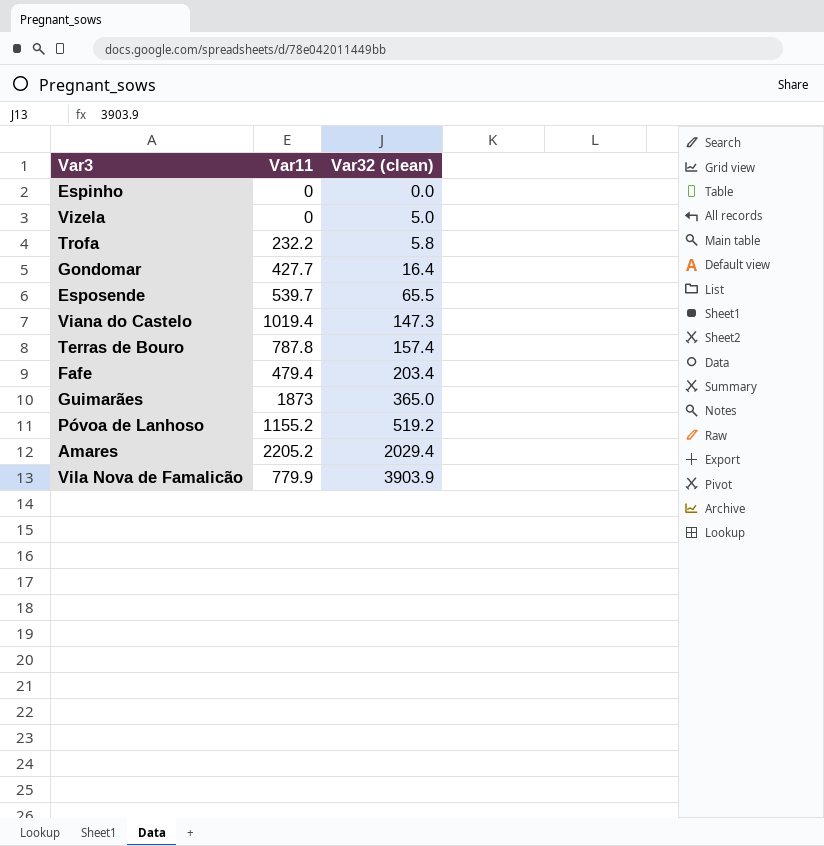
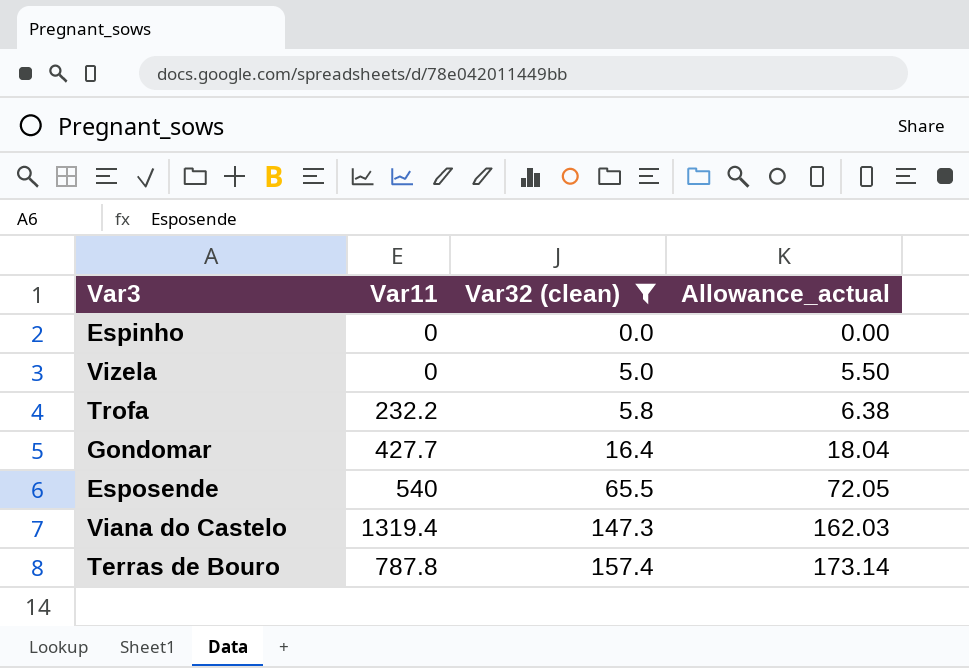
filter: none -> Var32 (clean) <= 157.4
column Allowance_actual | formula: none -> [Var32 (clean)] * 1.1
Esposende | Var11: 539.7 -> 540
Viana do Castelo | Var11: 1019.4 -> 1319.4

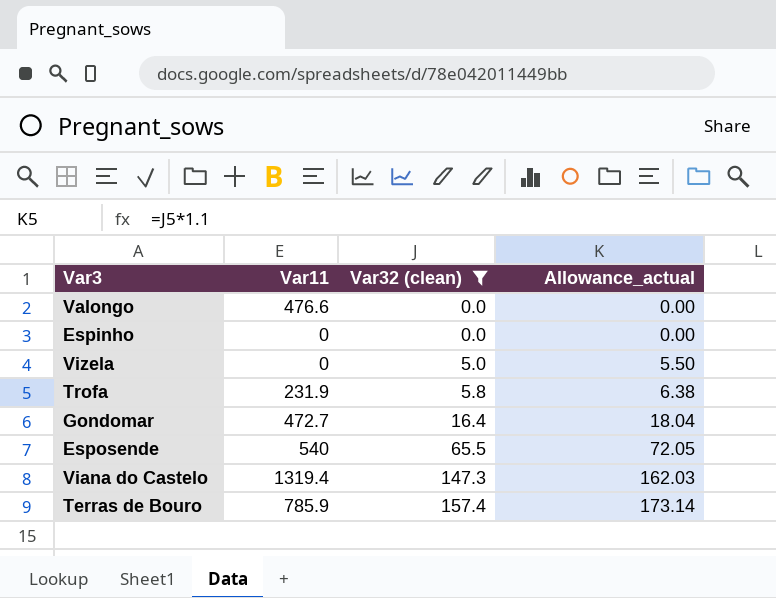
row Valongo: none -> 476.6 | 0.0 | 0.00
Trofa | Var11: 232.2 -> 231.9
Gondomar | Var11: 427.7 -> 472.7
Terras de Bouro | Var11: 787.8 -> 785.9

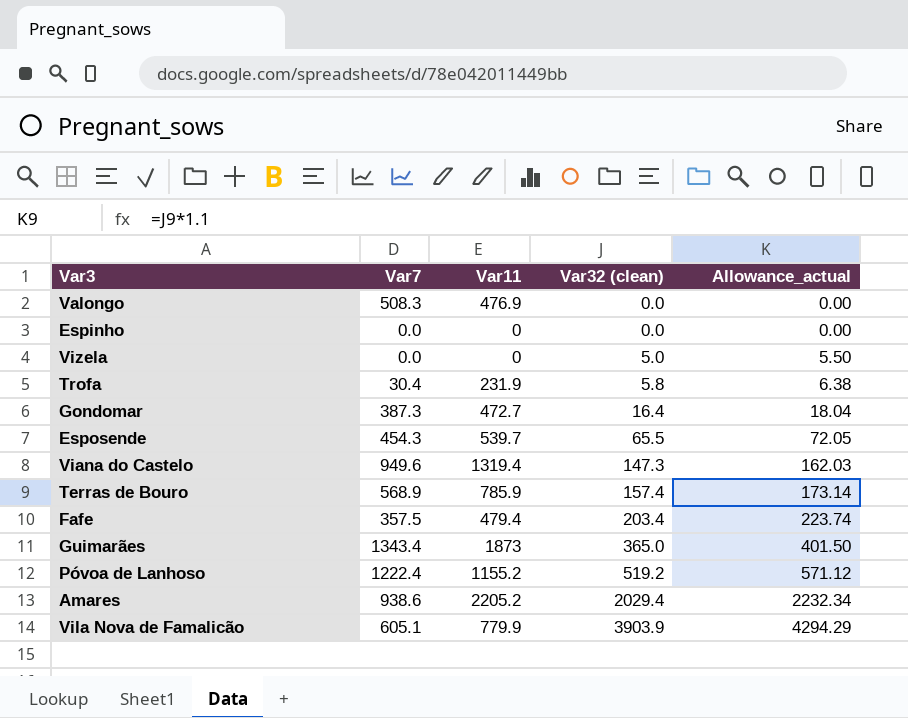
filter: Var32 (clean) <= 157.4 -> none
column Var7 | position: none -> 2
Valongo | Var11: 476.6 -> 476.9
Esposende | Var11: 540 -> 539.7

